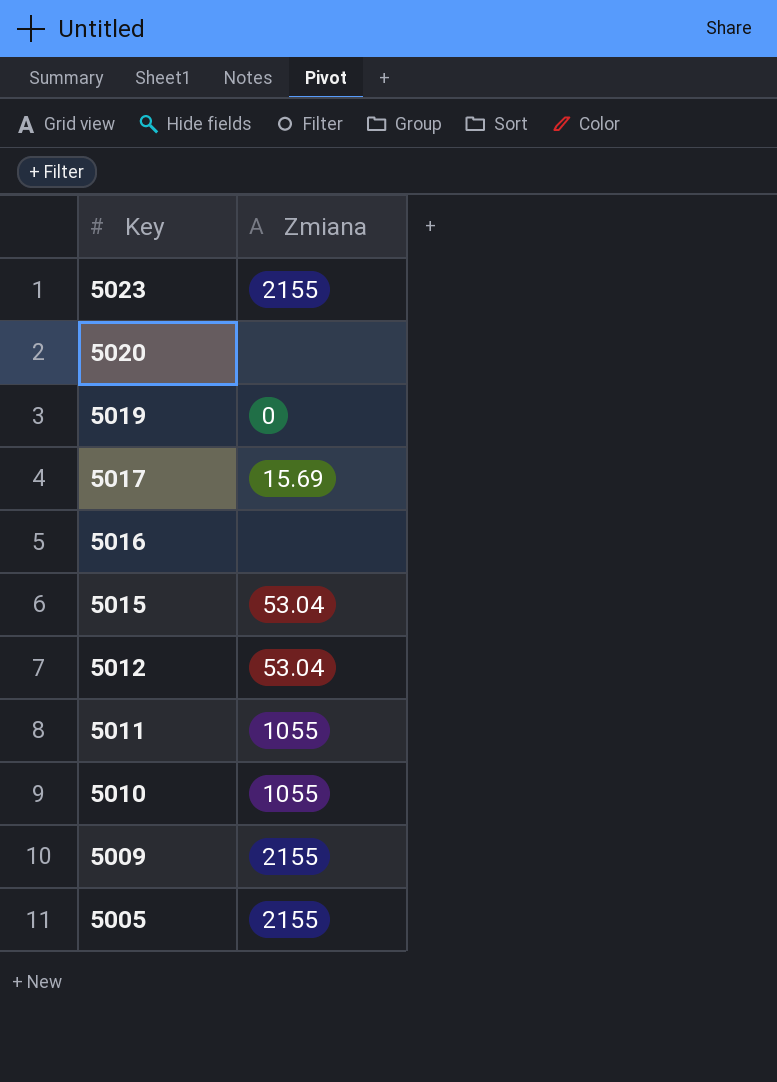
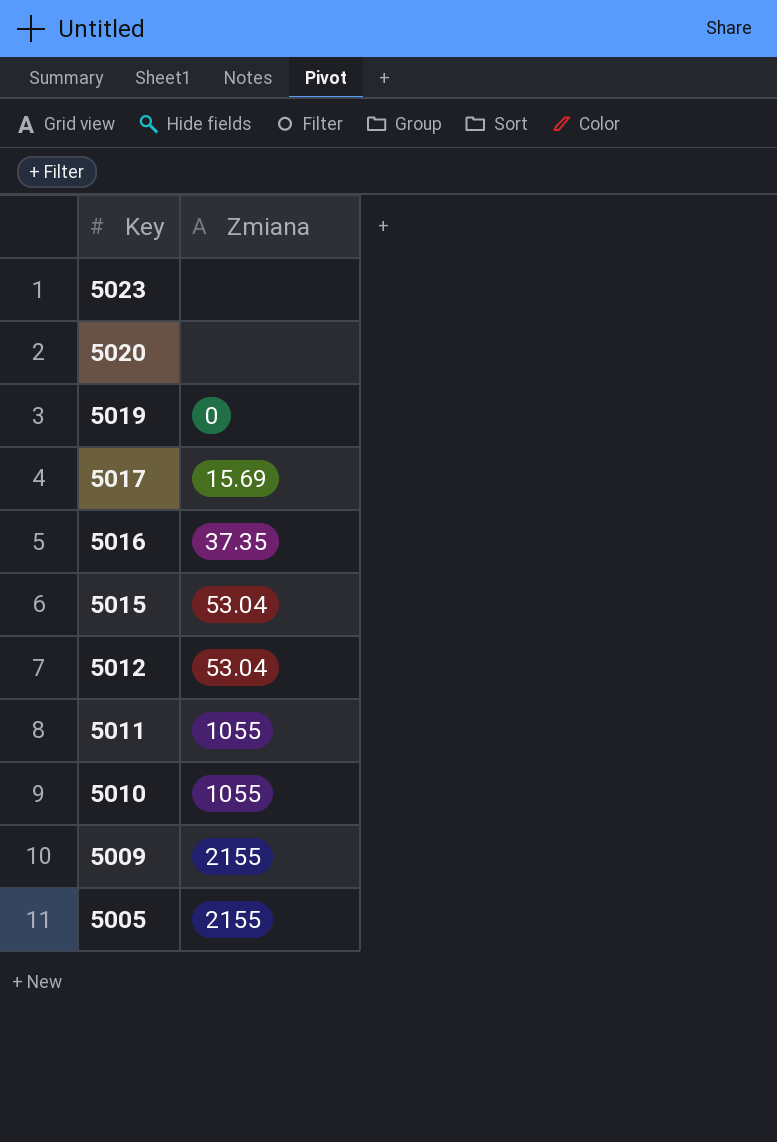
5023 | Zmiana: 2155 -> none
5016 | Zmiana: none -> 37.35

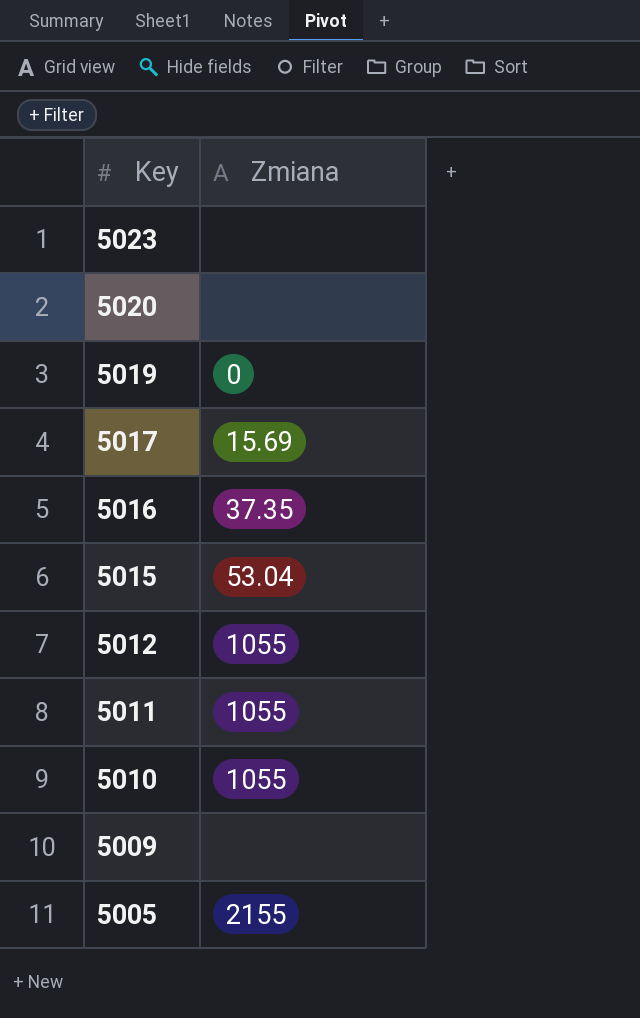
5012 | Zmiana: 53.04 -> 1055
5009 | Zmiana: 2155 -> none

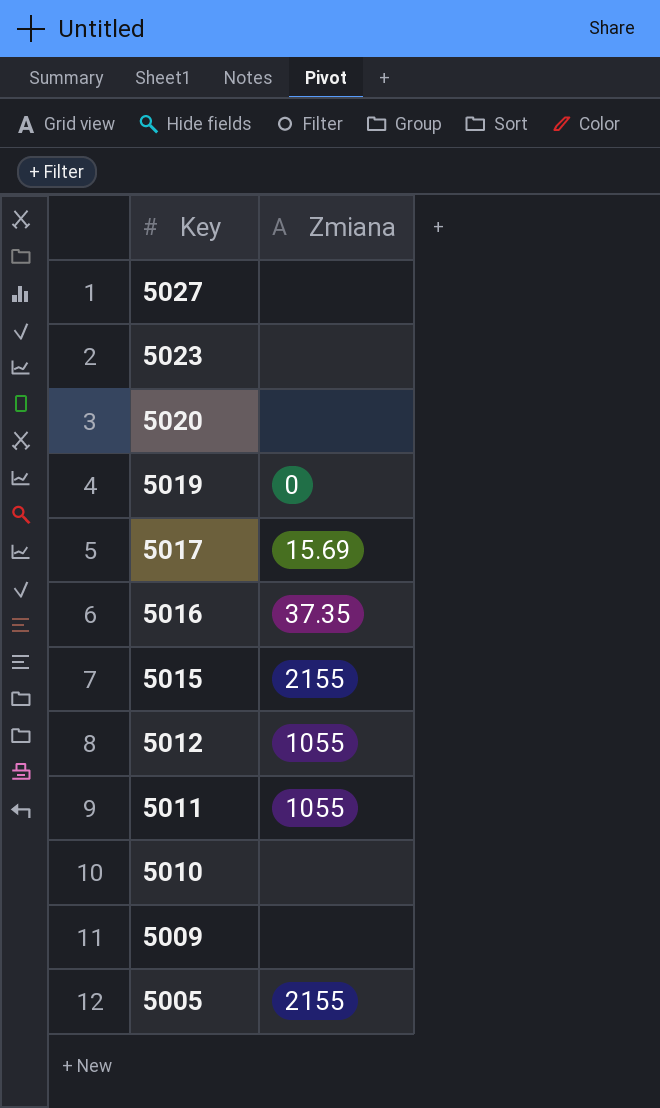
row 5027: none -> none
5015 | Zmiana: 53.04 -> 2155
5010 | Zmiana: 1055 -> none

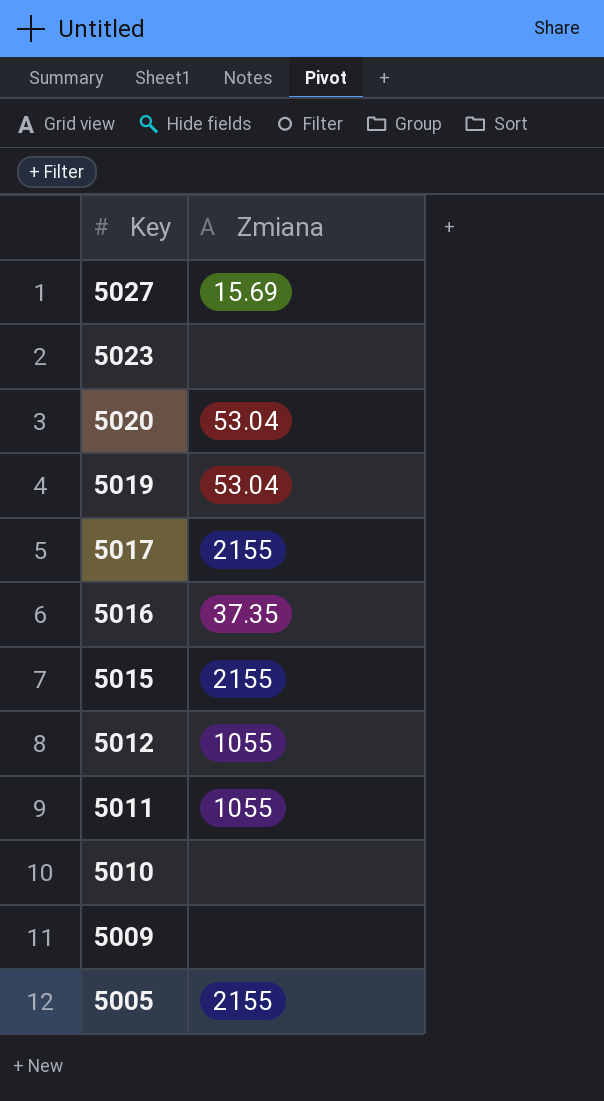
5027 | Zmiana: none -> 15.69
5020 | Zmiana: none -> 53.04
5019 | Zmiana: 0 -> 53.04
5017 | Zmiana: 15.69 -> 2155

